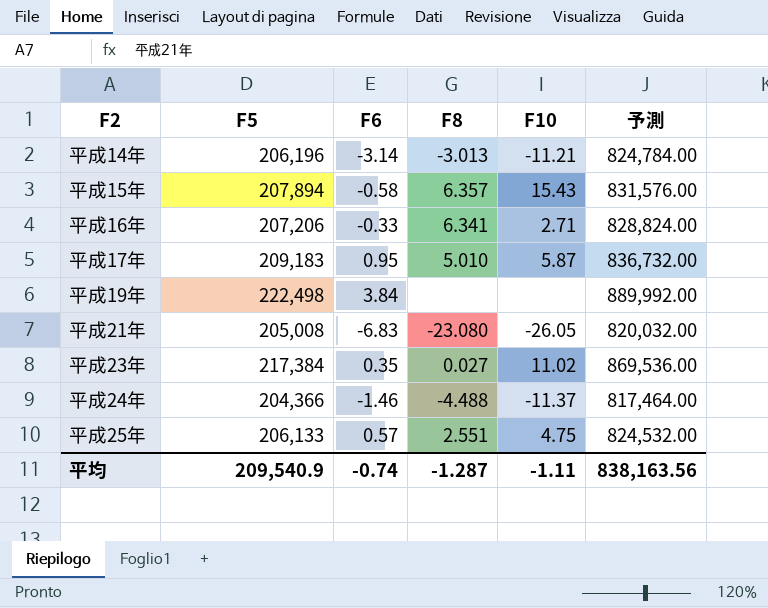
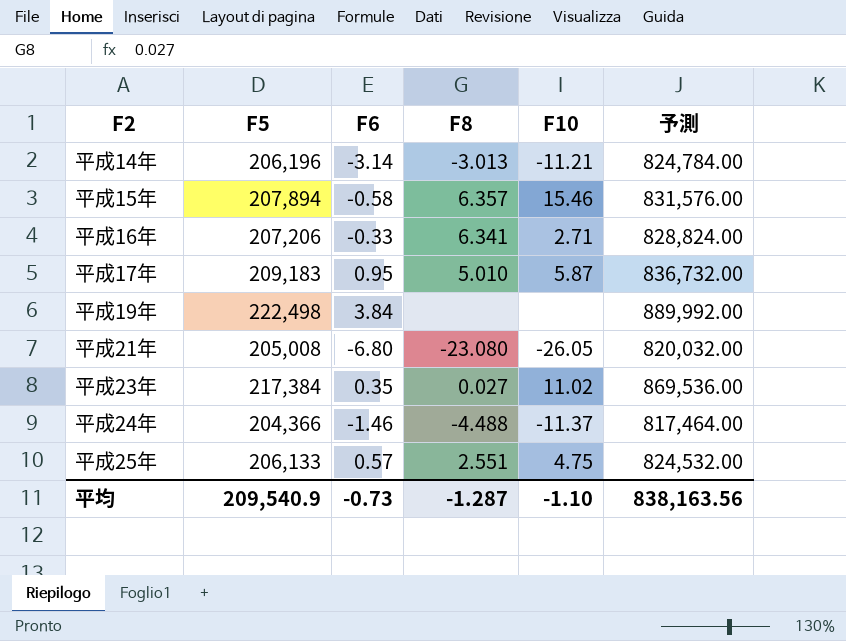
平成15年 | F10: 15.43 -> 15.46
平成21年 | F6: -6.83 -> -6.80
平均 | F6: -0.74 -> -0.73
平均 | F10: -1.11 -> -1.10

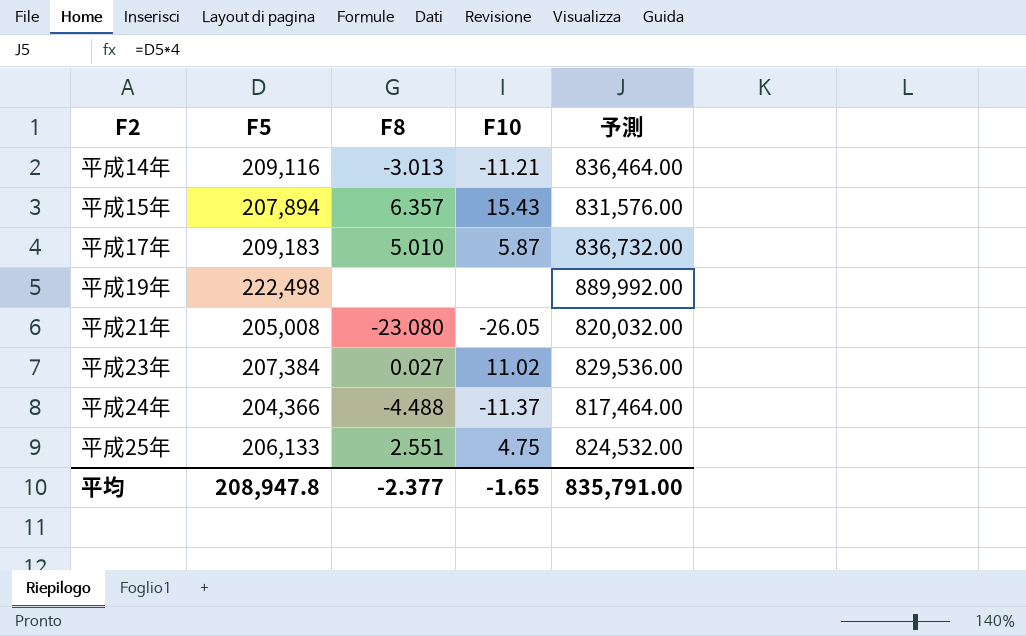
column F6 | position: 3 -> none
row 平成16年: 207,206 | -0.33 | 6.341 | 2.71 | 828,824.00 -> none
平成14年 | F5: 206,196 -> 209,116
平成14年 | 予測: 824,784.00 -> 836,464.00
平成15年 | F10: 15.46 -> 15.43
平成23年 | F5: 217,384 -> 207,384
平成23年 | 予測: 869,536.00 -> 829,536.00
平均 | F5: 209,540.9 -> 208,947.8
平均 | F8: -1.287 -> -2.377
平均 | F10: -1.10 -> -1.65
平均 | 予測: 838,163.56 -> 835,791.00

